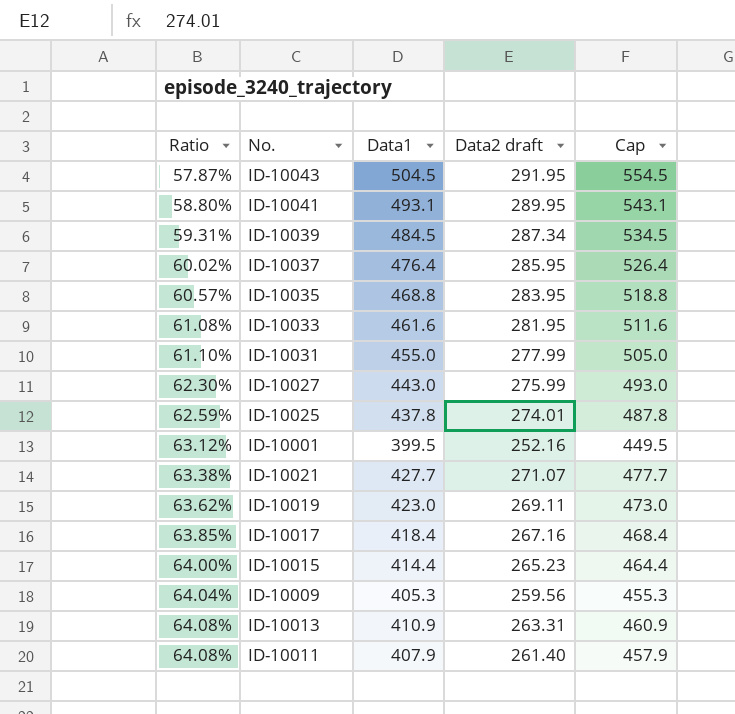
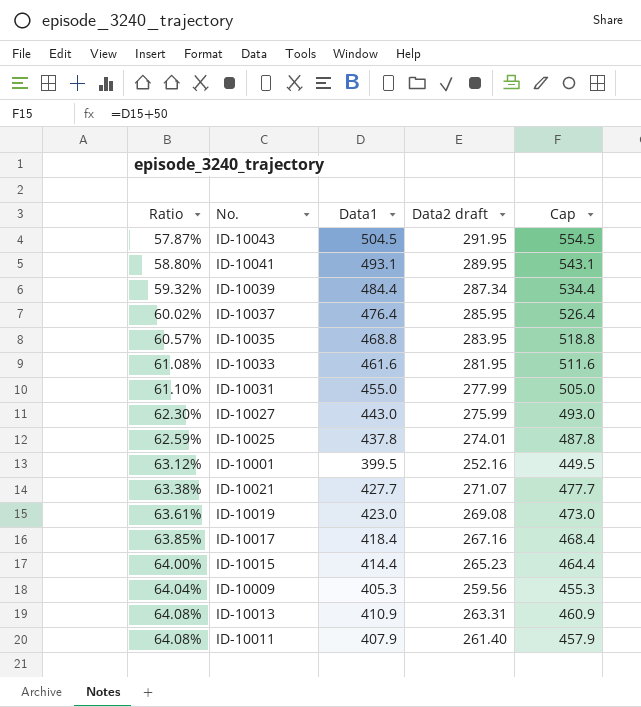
ID-10039 | Ratio: 59.31% -> 59.32%
ID-10039 | Data1: 484.5 -> 484.4
ID-10039 | Cap: 534.5 -> 534.4
ID-10019 | Ratio: 63.62% -> 63.61%
ID-10019 | Data2 draft: 269.11 -> 269.08

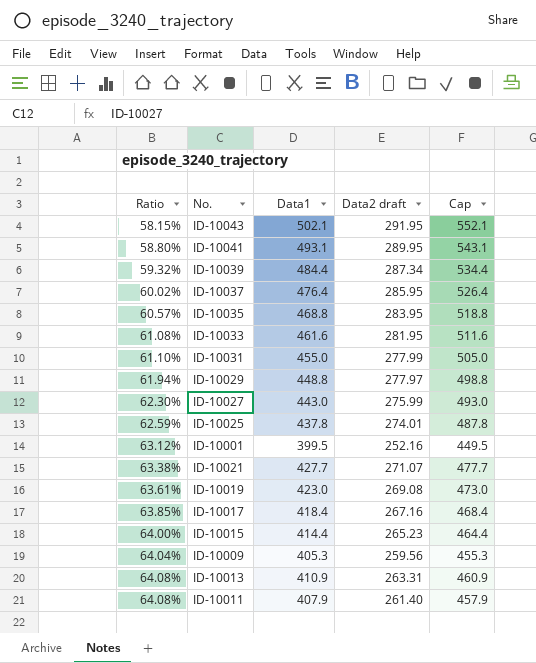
ID-10043 | Ratio: 57.87% -> 58.15%
ID-10043 | Data1: 504.5 -> 502.1
ID-10043 | Cap: 554.5 -> 552.1
row ID-10029: none -> 61.94% | 448.8 | 277.97 | 498.8

